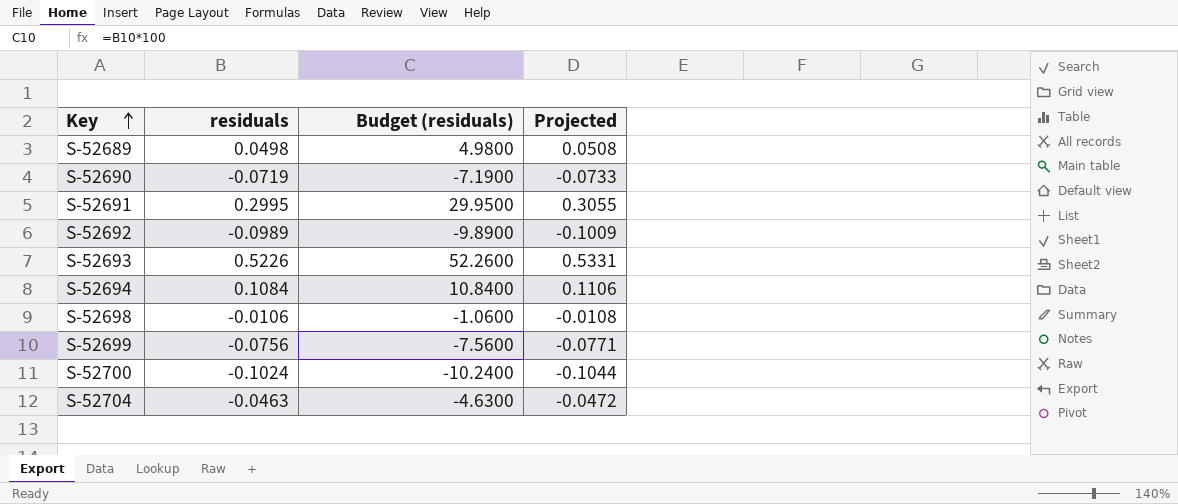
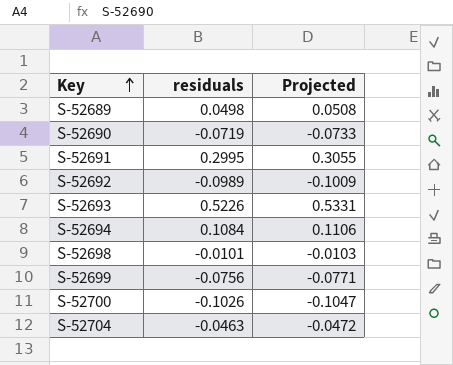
column Budget (residuals) | formula: [residuals] * 100 -> none
S-52698 | residuals: -0.0106 -> -0.0101
S-52698 | Projected: -0.0108 -> -0.0103
S-52700 | residuals: -0.1024 -> -0.1026
S-52700 | Projected: -0.1044 -> -0.1047

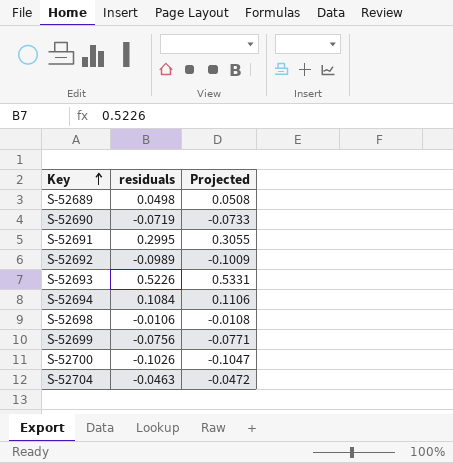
S-52698 | residuals: -0.0101 -> -0.0106
S-52698 | Projected: -0.0103 -> -0.0108

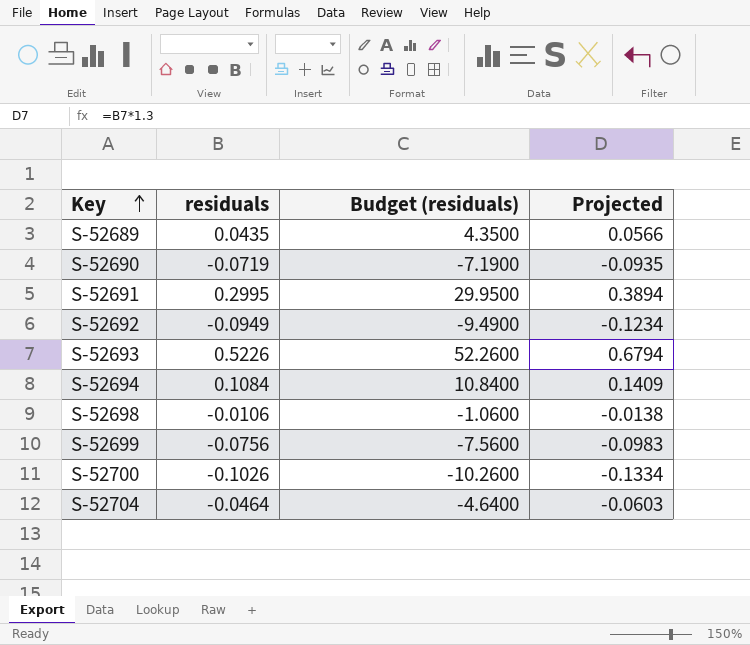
column Budget (residuals) | formula: none -> [residuals] * 100
column Projected | formula: [residuals] * 1.02 -> [residuals] * 1.3
S-52689 | residuals: 0.0498 -> 0.0435
S-52692 | residuals: -0.0989 -> -0.0949
S-52704 | residuals: -0.0463 -> -0.0464

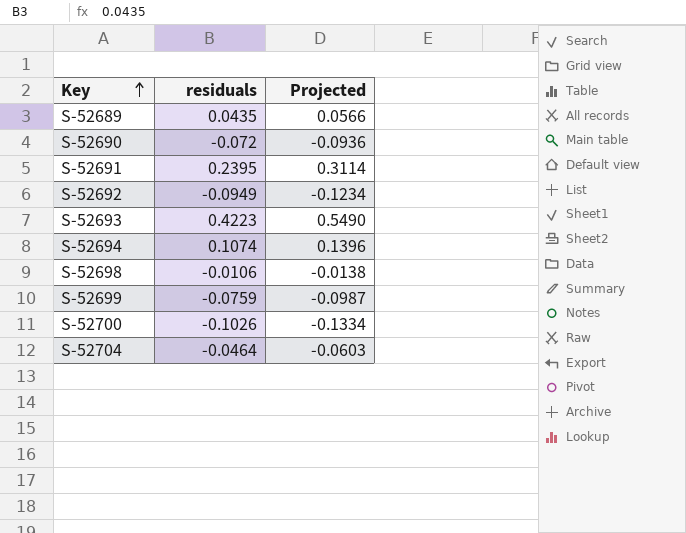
column Budget (residuals) | formula: [residuals] * 100 -> none
S-52690 | residuals: -0.0719 -> -0.072
S-52690 | Projected: -0.0935 -> -0.0936
S-52691 | residuals: 0.2995 -> 0.2395
S-52691 | Projected: 0.3894 -> 0.3114
S-52693 | residuals: 0.5226 -> 0.4223
S-52693 | Projected: 0.6794 -> 0.5490
S-52694 | residuals: 0.1084 -> 0.1074
S-52694 | Projected: 0.1409 -> 0.1396
S-52699 | residuals: -0.0756 -> -0.0759
S-52699 | Projected: -0.0983 -> -0.0987

